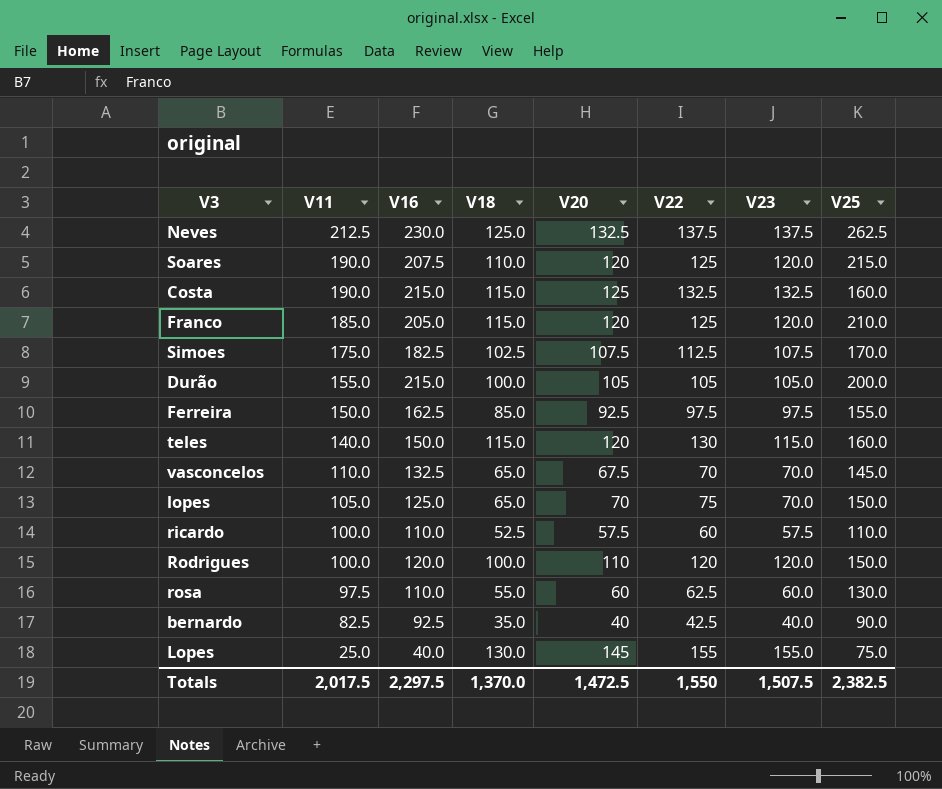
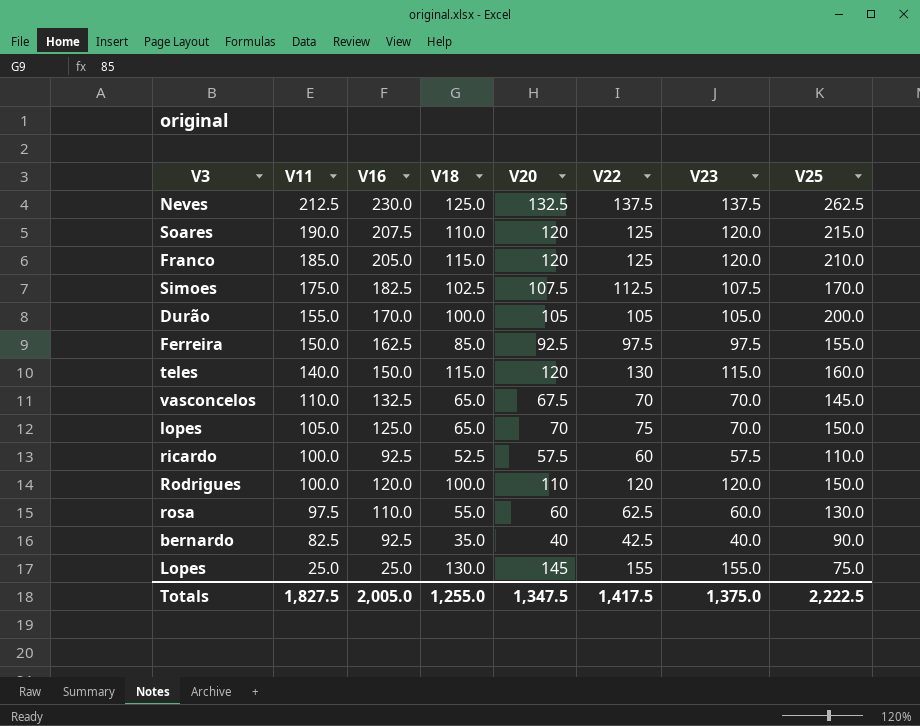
row Costa: 190.0 | 215.0 | 115.0 | 125 | 132.5 | 132.5 | 160.0 -> none
Durão | V16: 215.0 -> 170.0
ricardo | V16: 110.0 -> 92.5
Lopes | V16: 40.0 -> 25.0
Totals | V11: 2,017.5 -> 1,827.5
Totals | V16: 2,297.5 -> 2,005.0
Totals | V18: 1,370.0 -> 1,255.0
Totals | V20: 1,472.5 -> 1,347.5
Totals | V22: 1,550 -> 1,417.5
Totals | V23: 1,507.5 -> 1,375.0
Totals | V25: 2,382.5 -> 2,222.5

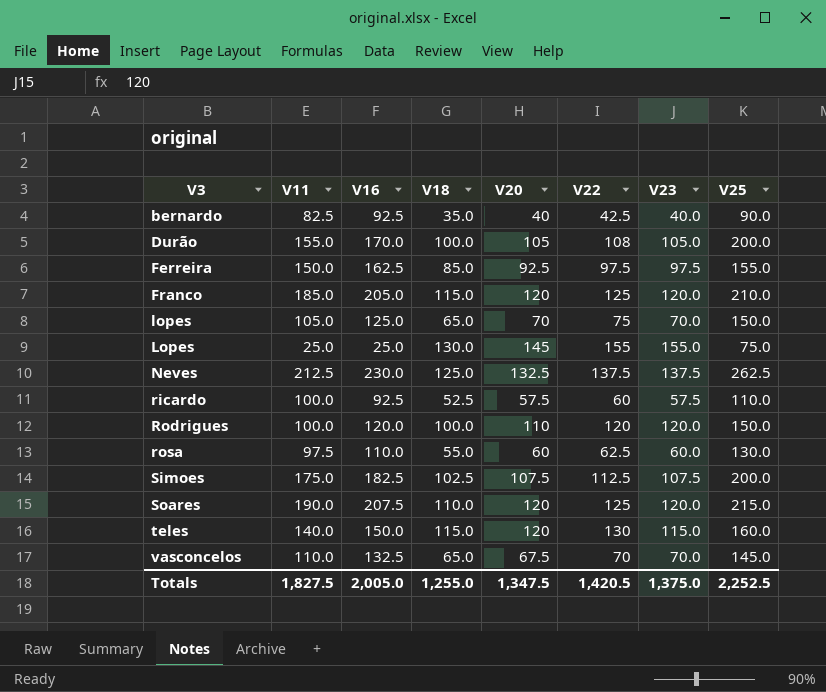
row order: V11 descending -> V3 ascending
Durão | V22: 105 -> 108
Simoes | V25: 170.0 -> 200.0
Totals | V22: 1,417.5 -> 1,420.5
Totals | V25: 2,222.5 -> 2,252.5

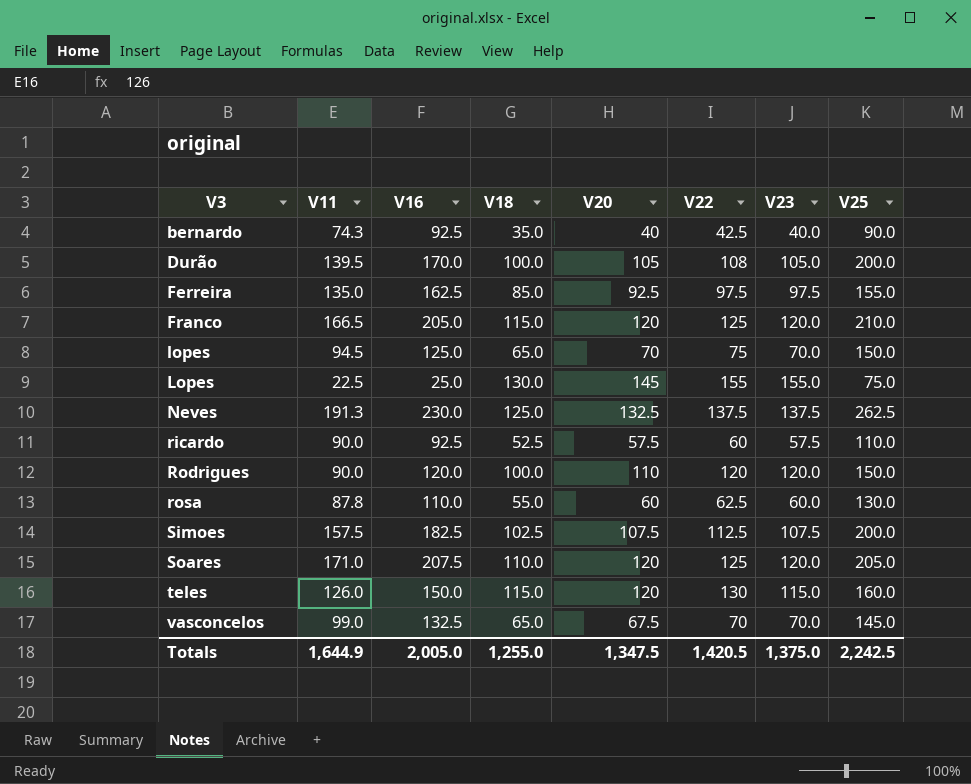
bernardo | V11: 82.5 -> 74.3
Durão | V11: 155.0 -> 139.5
Ferreira | V11: 150.0 -> 135.0
Franco | V11: 185.0 -> 166.5
lopes | V11: 105.0 -> 94.5
Lopes | V11: 25.0 -> 22.5
Neves | V11: 212.5 -> 191.3
ricardo | V11: 100.0 -> 90.0
Rodrigues | V11: 100.0 -> 90.0
rosa | V11: 97.5 -> 87.8
Simoes | V11: 175.0 -> 157.5
Soares | V11: 190.0 -> 171.0
Soares | V25: 215.0 -> 205.0
teles | V11: 140.0 -> 126.0
vasconcelos | V11: 110.0 -> 99.0
Totals | V11: 1,827.5 -> 1,644.9
Totals | V25: 2,252.5 -> 2,242.5

